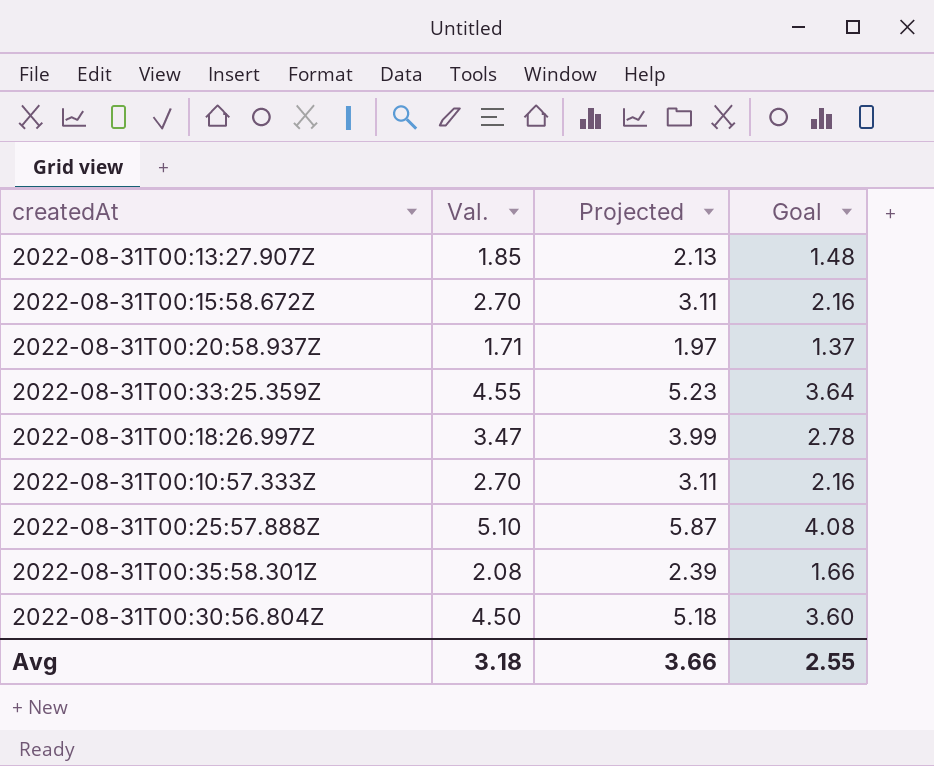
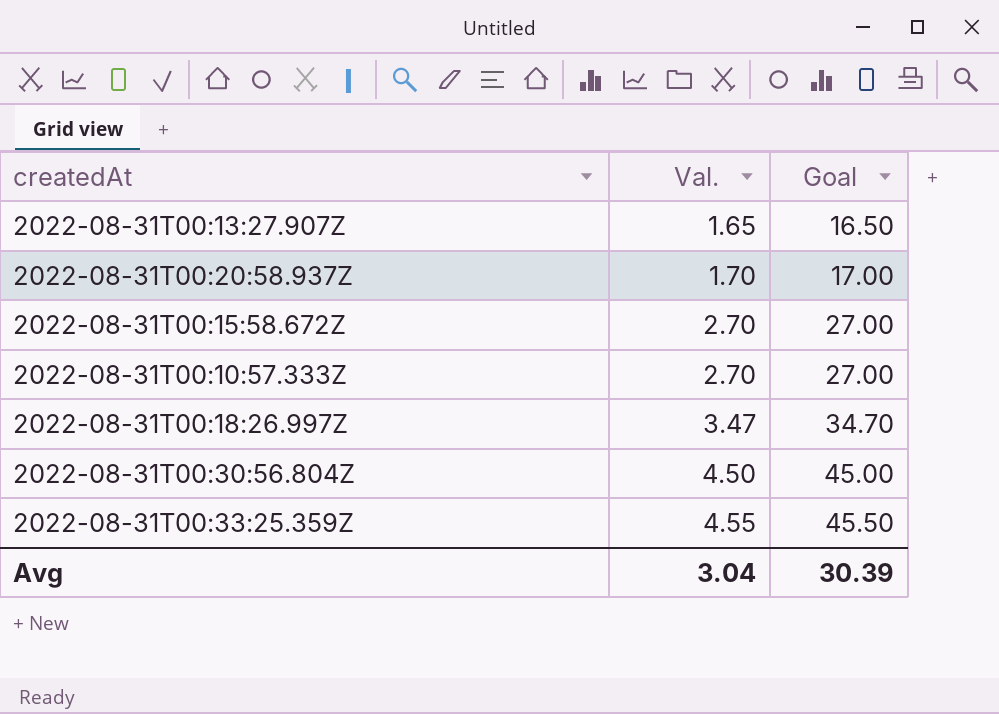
row order: none -> Val. ascending
column Projected | formula: [Val.] * 1.15 -> none
column Goal | formula: [Val.] * 0.8 -> [Val.] * 10
row 2022-08-31T00:25:57.888Z: 5.10 | 5.87 | 4.08 -> none
row 2022-08-31T00:35:58.301Z: 2.08 | 2.39 | 1.66 -> none
2022-08-31T00:13:27.907Z | Val.: 1.85 -> 1.65
2022-08-31T00:20:58.937Z | Val.: 1.71 -> 1.70
Avg | Val.: 3.18 -> 3.04
Avg | Goal: 2.55 -> 30.39

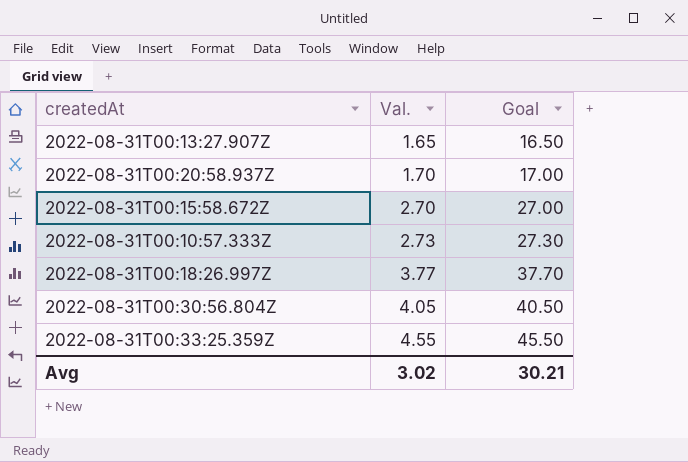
2022-08-31T00:10:57.333Z | Val.: 2.70 -> 2.73
2022-08-31T00:10:57.333Z | Goal: 27.00 -> 27.30
2022-08-31T00:18:26.997Z | Val.: 3.47 -> 3.77
2022-08-31T00:18:26.997Z | Goal: 34.70 -> 37.70
2022-08-31T00:30:56.804Z | Val.: 4.50 -> 4.05
2022-08-31T00:30:56.804Z | Goal: 45.00 -> 40.50
Avg | Val.: 3.04 -> 3.02
Avg | Goal: 30.39 -> 30.21

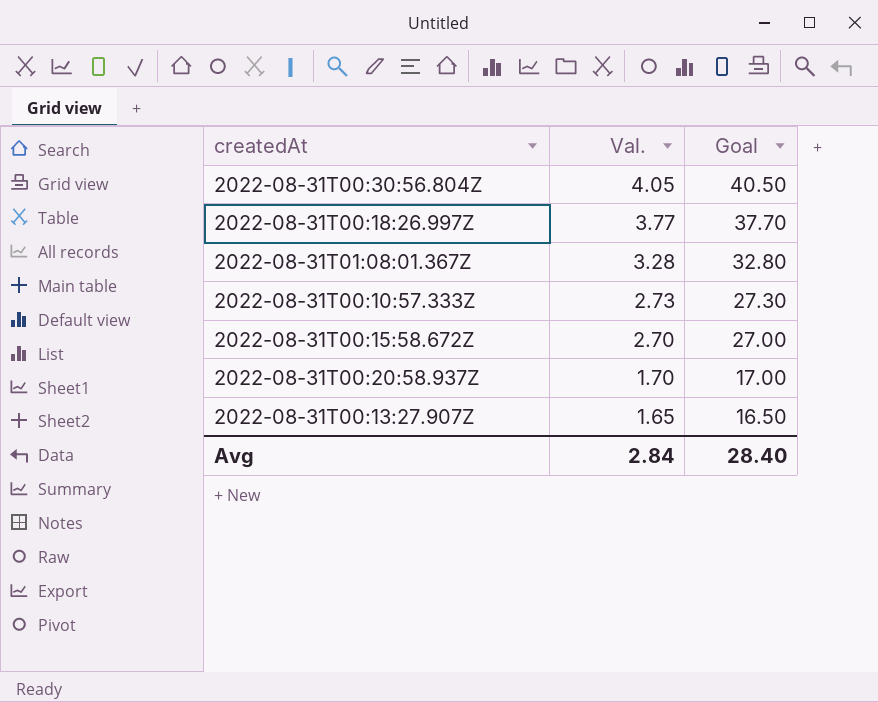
row order: Val. ascending -> Val. descending
row 2022-08-31T00:33:25.359Z: 4.55 | 45.50 -> none
row 2022-08-31T01:08:01.367Z: none -> 3.28 | 32.80
Avg | Val.: 3.02 -> 2.84
Avg | Goal: 30.21 -> 28.40

